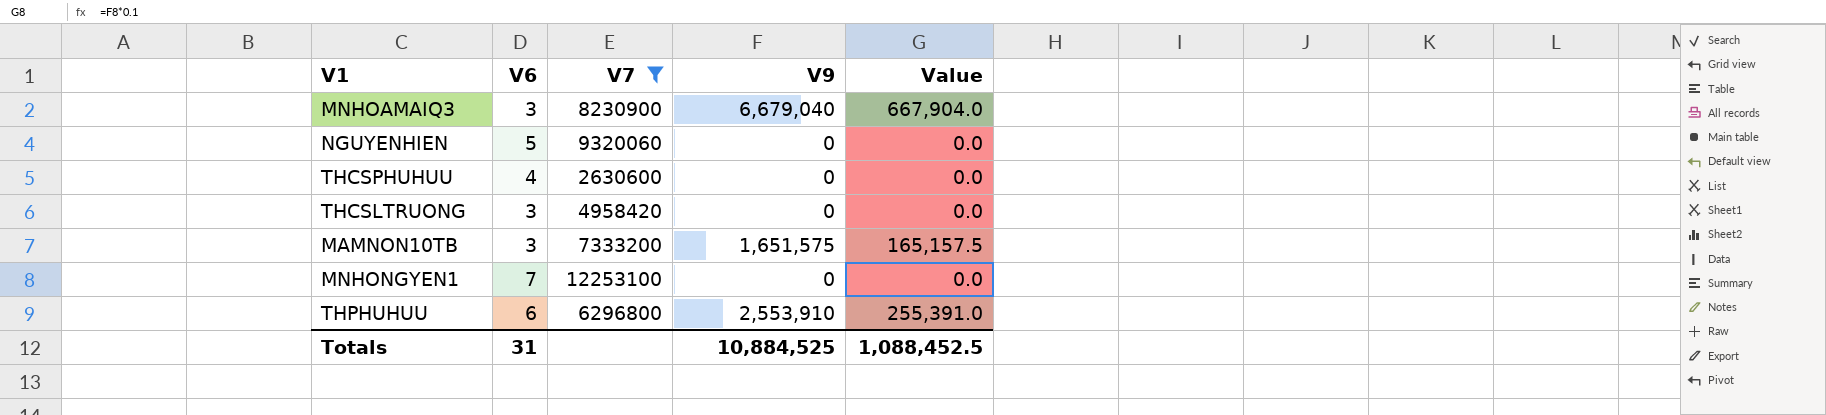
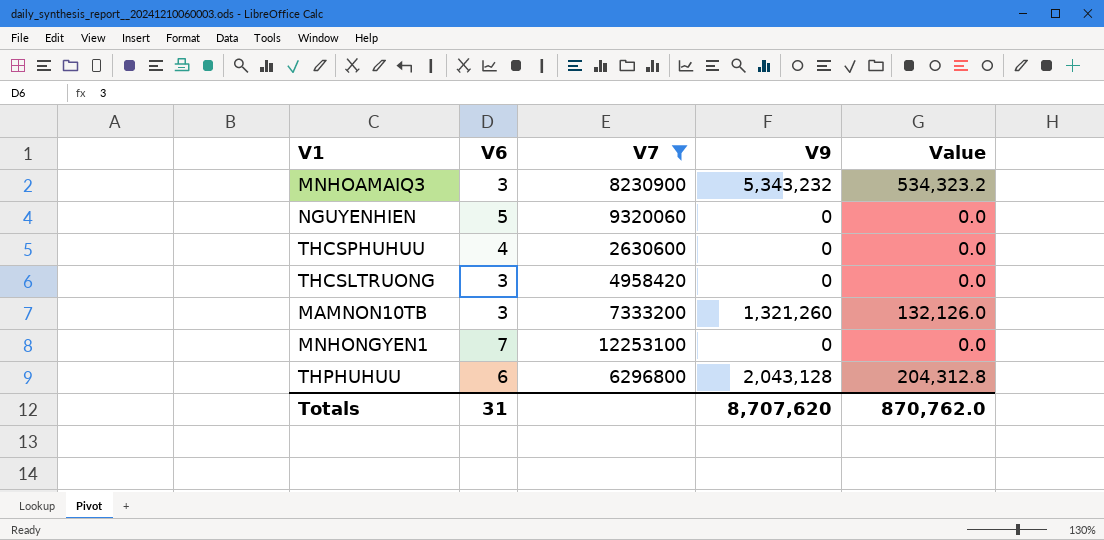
MNHOAMAIQ3 | V9: 6,679,040 -> 5,343,232
MNHOAMAIQ3 | Value: 667,904.0 -> 534,323.2
MAMNON10TB | V9: 1,651,575 -> 1,321,260
MAMNON10TB | Value: 165,157.5 -> 132,126.0
THPHUHUU | V9: 2,553,910 -> 2,043,128
THPHUHUU | Value: 255,391.0 -> 204,312.8
Totals | V9: 10,884,525 -> 8,707,620
Totals | Value: 1,088,452.5 -> 870,762.0

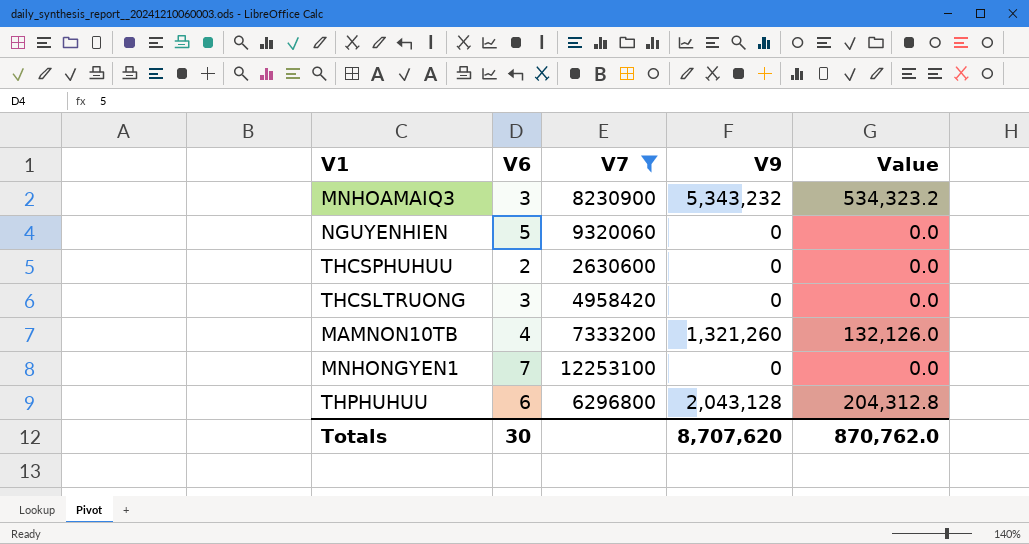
THCSPHUHUU | V6: 4 -> 2
MAMNON10TB | V6: 3 -> 4
Totals | V6: 31 -> 30

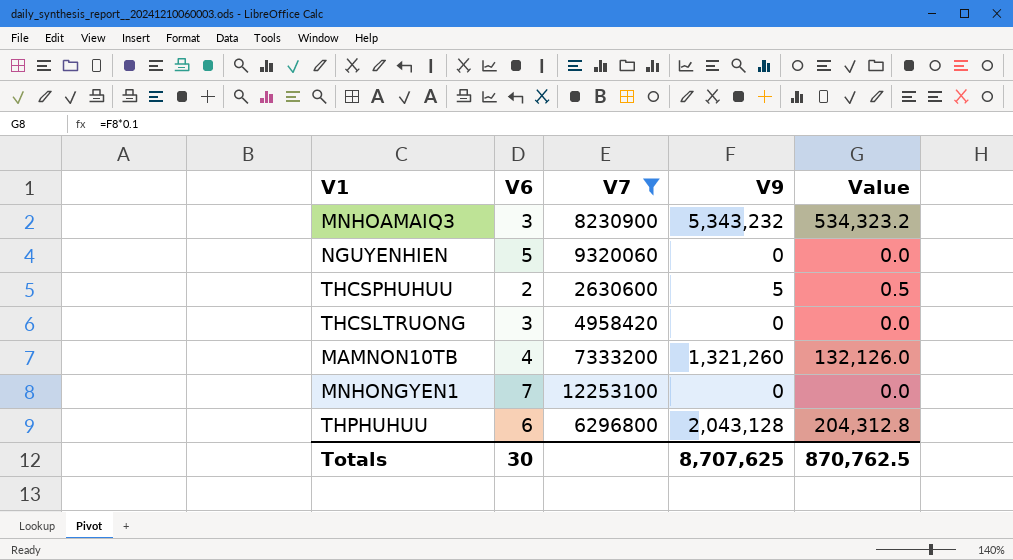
THCSPHUHUU | V9: 0 -> 5
THCSPHUHUU | Value: 0.0 -> 0.5
Totals | V9: 8,707,620 -> 8,707,625
Totals | Value: 870,762.0 -> 870,762.5

